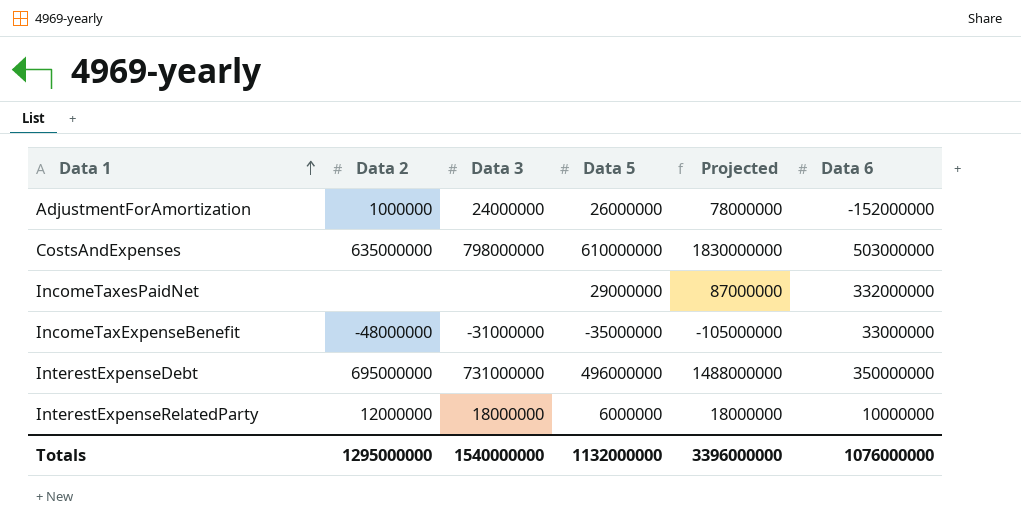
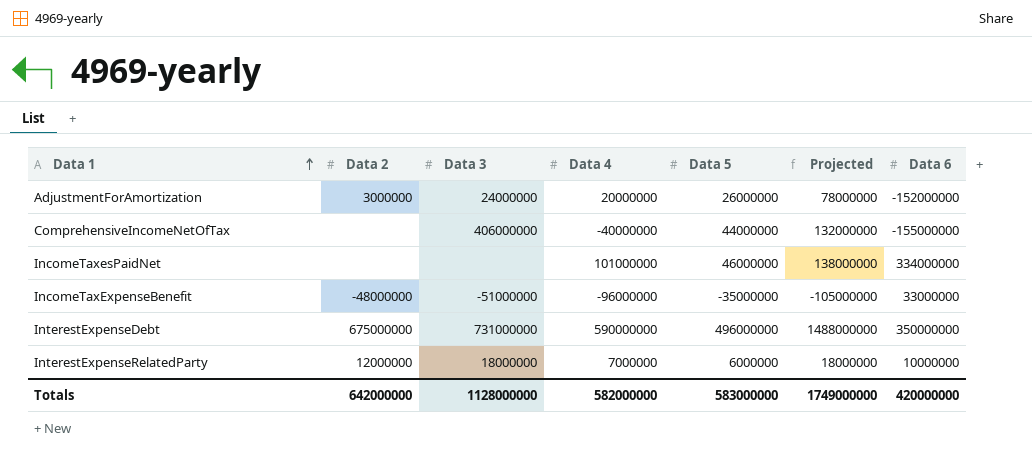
column Data 4 | position: none -> 4
row CostsAndExpenses: 635000000 | 798000000 | 610000000 | 1830000000 | 503000000 -> none
AdjustmentForAmortization | Data 2: 1000000 -> 3000000
row ComprehensiveIncomeNetOfTax: none -> none | 406000000 | -40000000 | 44000000 | 132000000 | -155000000
IncomeTaxesPaidNet | Data 5: 29000000 -> 46000000
IncomeTaxesPaidNet | Projected: 87000000 -> 138000000
IncomeTaxesPaidNet | Data 6: 332000000 -> 334000000
IncomeTaxExpenseBenefit | Data 3: -31000000 -> -51000000
InterestExpenseDebt | Data 2: 695000000 -> 675000000
Totals | Data 2: 1295000000 -> 642000000
Totals | Data 3: 1540000000 -> 1128000000
Totals | Data 5: 1132000000 -> 583000000
Totals | Projected: 3396000000 -> 1749000000
Totals | Data 6: 1076000000 -> 420000000

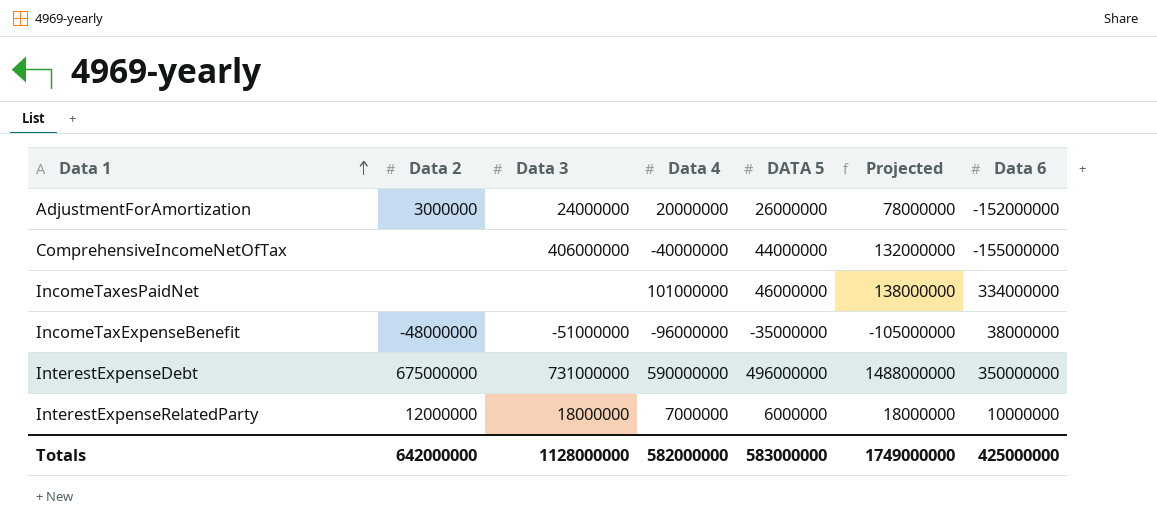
column name: Data 5 -> DATA 5
IncomeTaxExpenseBenefit | Data 6: 33000000 -> 38000000
Totals | Data 6: 420000000 -> 425000000

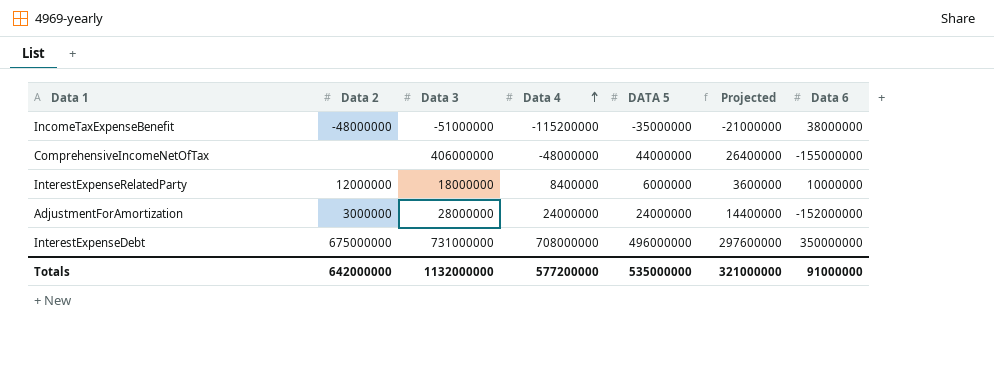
row order: Data 1 ascending -> Data 4 ascending
column Projected | formula: [DATA 5] * 3 -> [DATA 5] * 0.6
row IncomeTaxesPaidNet: none | none | 101000000 | 46000000 | 138000000 | 334000000 -> none
IncomeTaxExpenseBenefit | Data 4: -96000000 -> -115200000
ComprehensiveIncomeNetOfTax | Data 4: -40000000 -> -48000000
InterestExpenseRelatedParty | Data 4: 7000000 -> 8400000
AdjustmentForAmortization | Data 3: 24000000 -> 28000000
AdjustmentForAmortization | Data 4: 20000000 -> 24000000
AdjustmentForAmortization | DATA 5: 26000000 -> 24000000
InterestExpenseDebt | Data 4: 590000000 -> 708000000
Totals | Data 3: 1128000000 -> 1132000000
Totals | Data 4: 582000000 -> 577200000
Totals | DATA 5: 583000000 -> 535000000
Totals | Projected: 1749000000 -> 321000000
Totals | Data 6: 425000000 -> 91000000

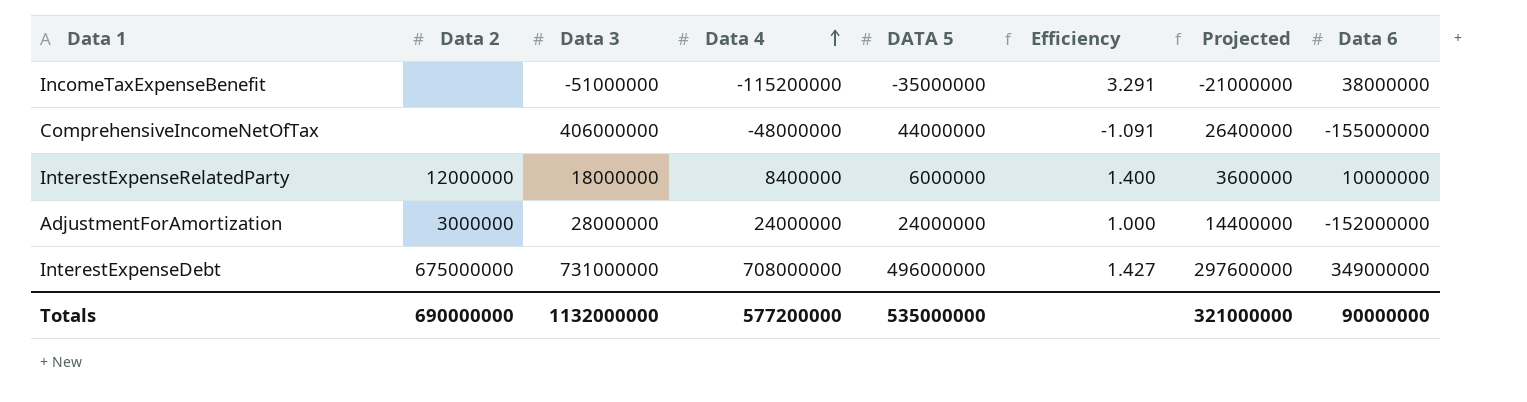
column Efficiency | formula: none -> [Data 4] / [DATA 5]
IncomeTaxExpenseBenefit | Data 2: -48000000 -> none
InterestExpenseDebt | Data 6: 350000000 -> 349000000
Totals | Data 2: 642000000 -> 690000000
Totals | Data 6: 91000000 -> 90000000

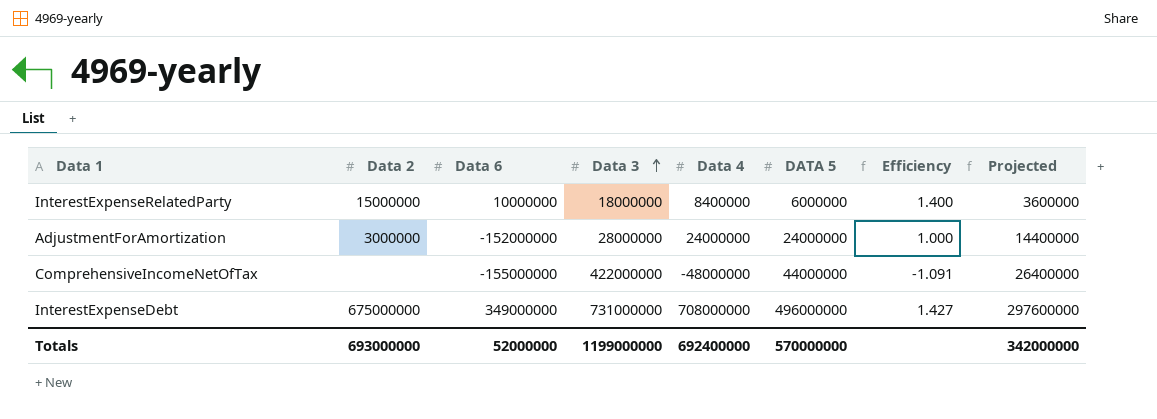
row order: Data 4 ascending -> Data 3 ascending
column Data 6 | position: 8 -> 3
row IncomeTaxExpenseBenefit: none | -51000000 | -115200000 | -35000000 | 3.291 | -21000000 | 38000000 -> none
InterestExpenseRelatedParty | Data 2: 12000000 -> 15000000
ComprehensiveIncomeNetOfTax | Data 3: 406000000 -> 422000000
Totals | Data 2: 690000000 -> 693000000
Totals | Data 6: 90000000 -> 52000000
Totals | Data 3: 1132000000 -> 1199000000
Totals | Data 4: 577200000 -> 692400000
Totals | DATA 5: 535000000 -> 570000000
Totals | Projected: 321000000 -> 342000000

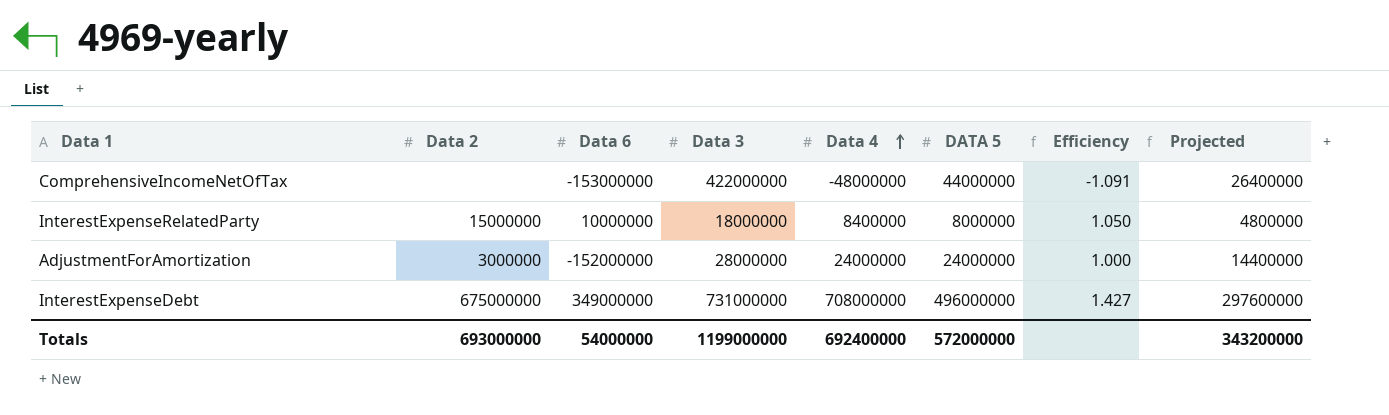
row order: Data 3 ascending -> Data 4 ascending
ComprehensiveIncomeNetOfTax | Data 6: -155000000 -> -153000000
InterestExpenseRelatedParty | DATA 5: 6000000 -> 8000000
InterestExpenseRelatedParty | Efficiency: 1.400 -> 1.050
InterestExpenseRelatedParty | Projected: 3600000 -> 4800000
Totals | Data 6: 52000000 -> 54000000
Totals | DATA 5: 570000000 -> 572000000
Totals | Projected: 342000000 -> 343200000

